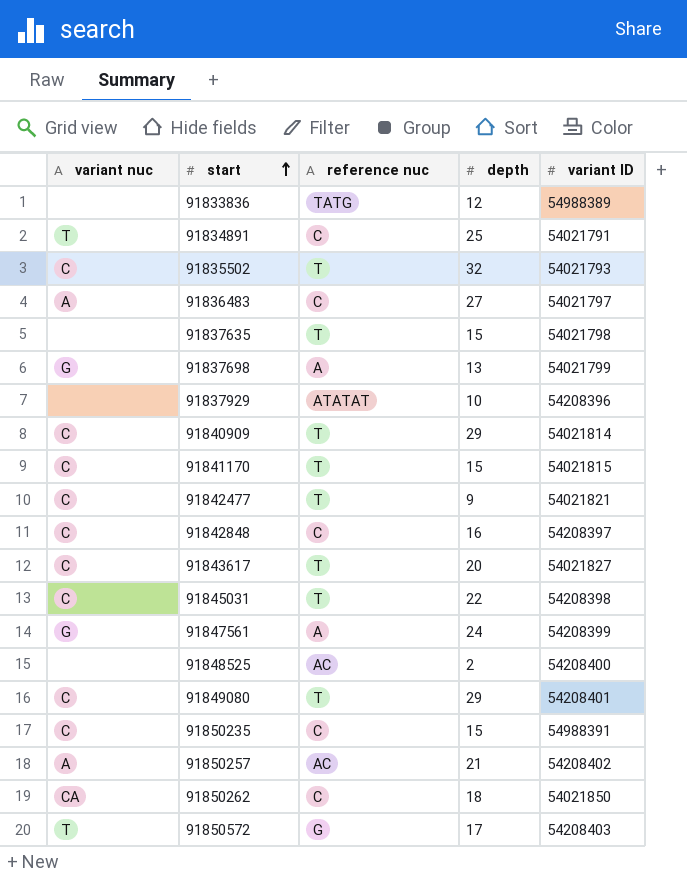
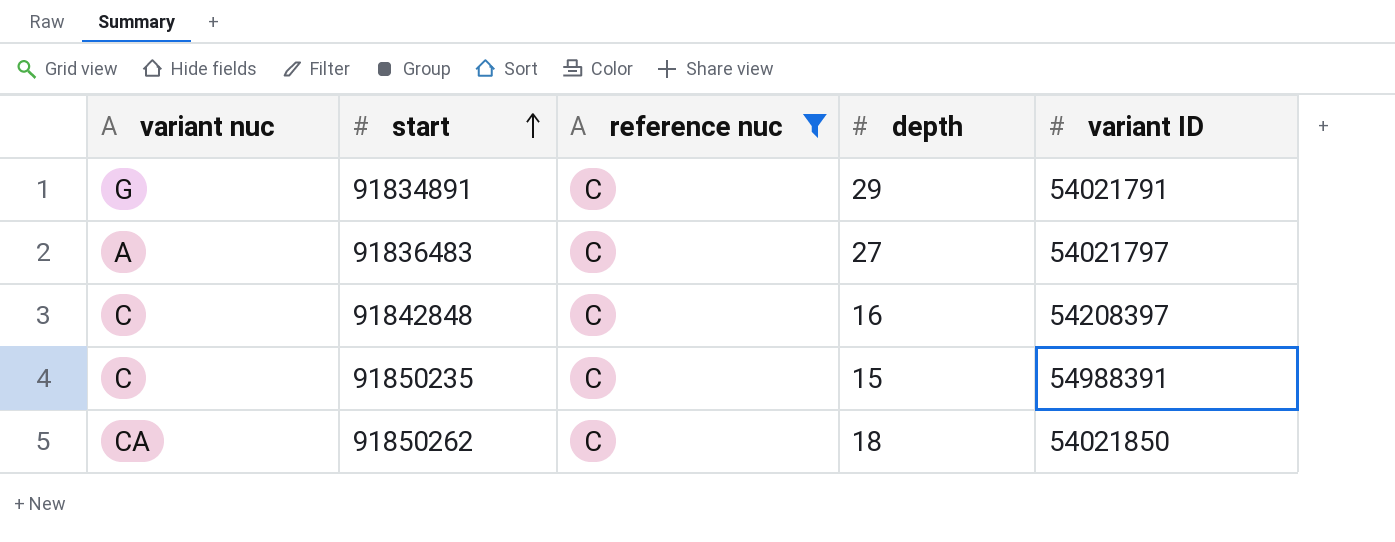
filter: none -> reference nuc = C
91834891 | variant nuc: T -> G
91834891 | depth: 25 -> 29

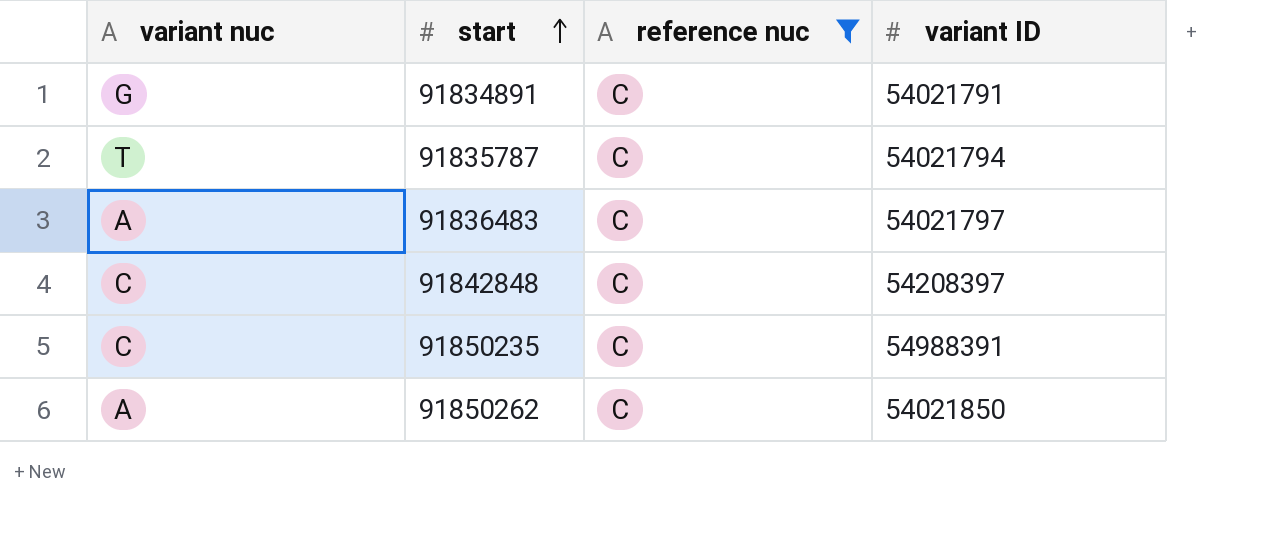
column depth | position: 4 -> none
row 91835787: none -> T | C | 54021794
91850262 | variant nuc: CA -> A

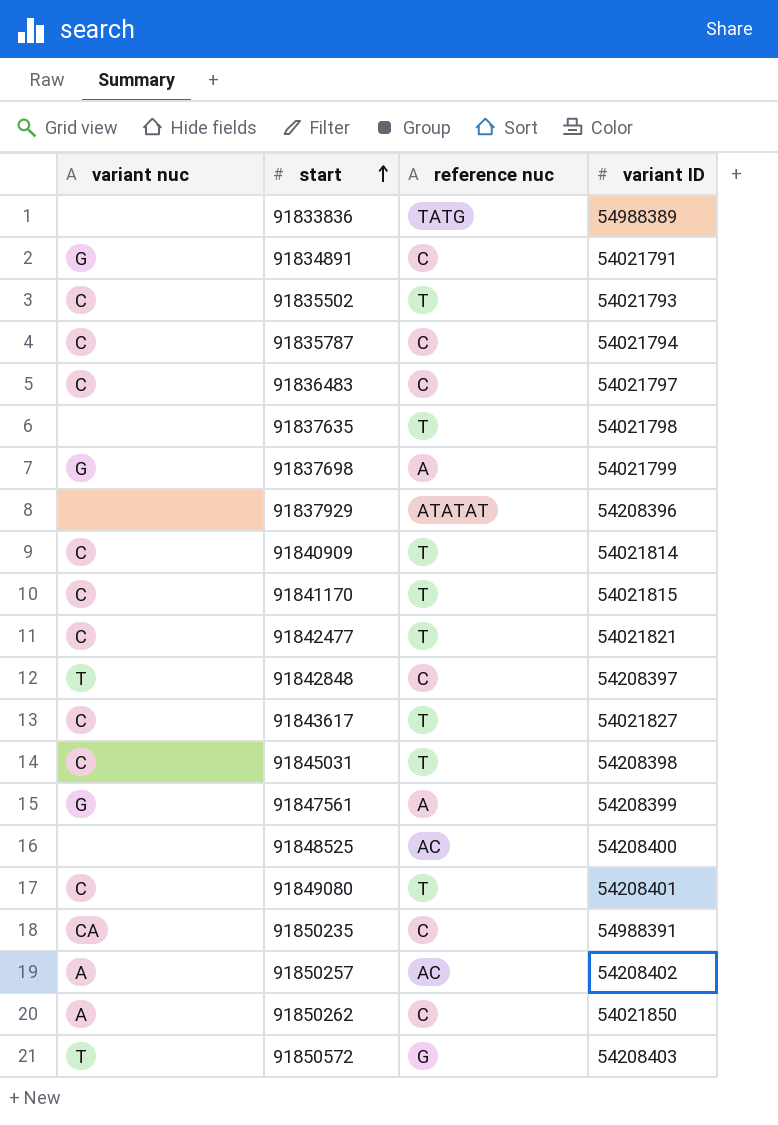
filter: reference nuc = C -> none
91835787 | variant nuc: T -> C
91836483 | variant nuc: A -> C
91842848 | variant nuc: C -> T
91850235 | variant nuc: C -> CA

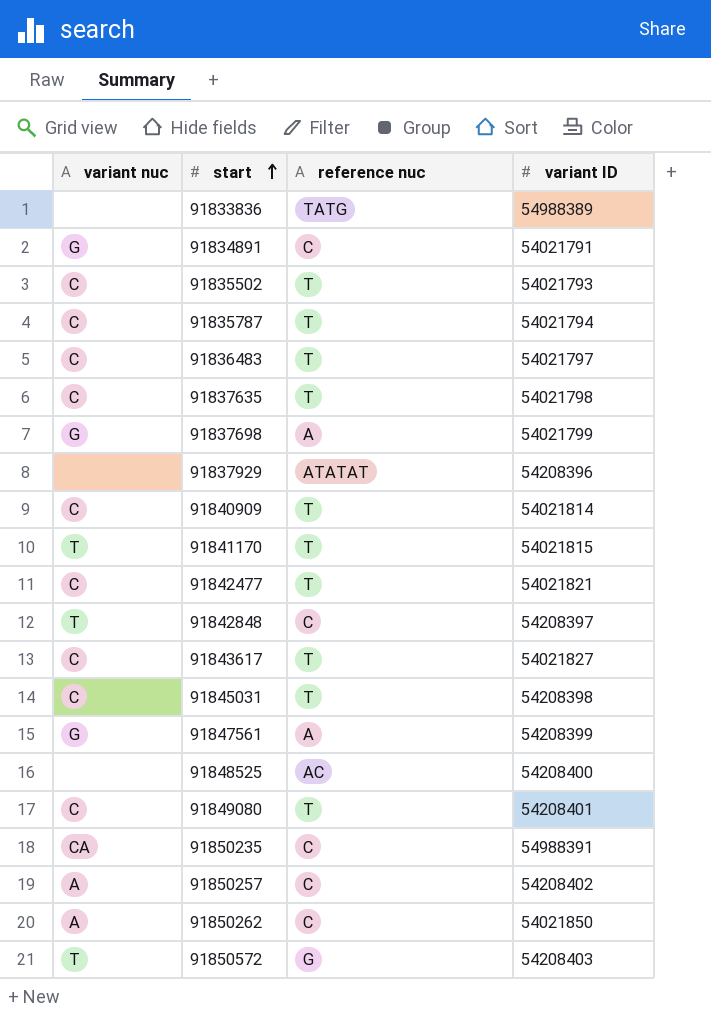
91835787 | reference nuc: C -> T
91836483 | reference nuc: C -> T
91837635 | variant nuc: none -> C
91841170 | variant nuc: C -> T
91850257 | reference nuc: AC -> C

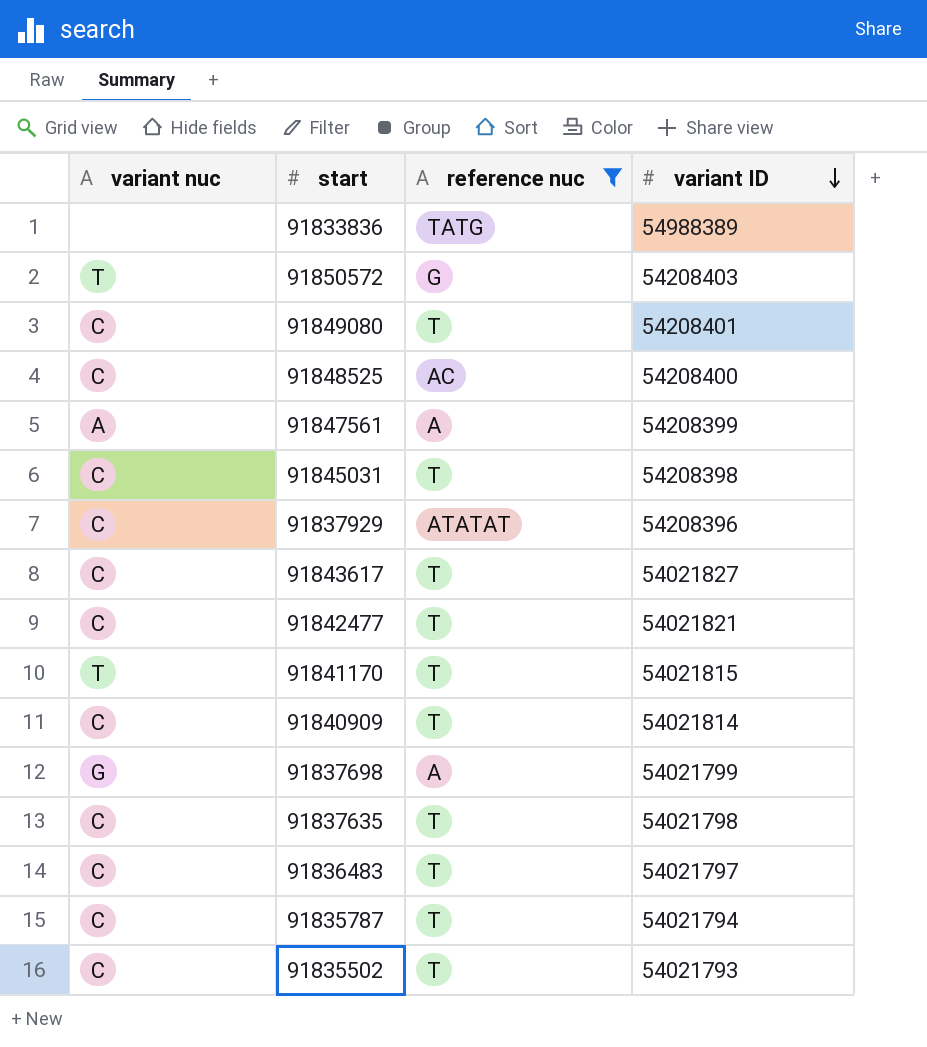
filter: none -> reference nuc != C
row order: start ascending -> variant ID descending
91848525 | variant nuc: none -> C
91847561 | variant nuc: G -> A
91837929 | variant nuc: none -> C

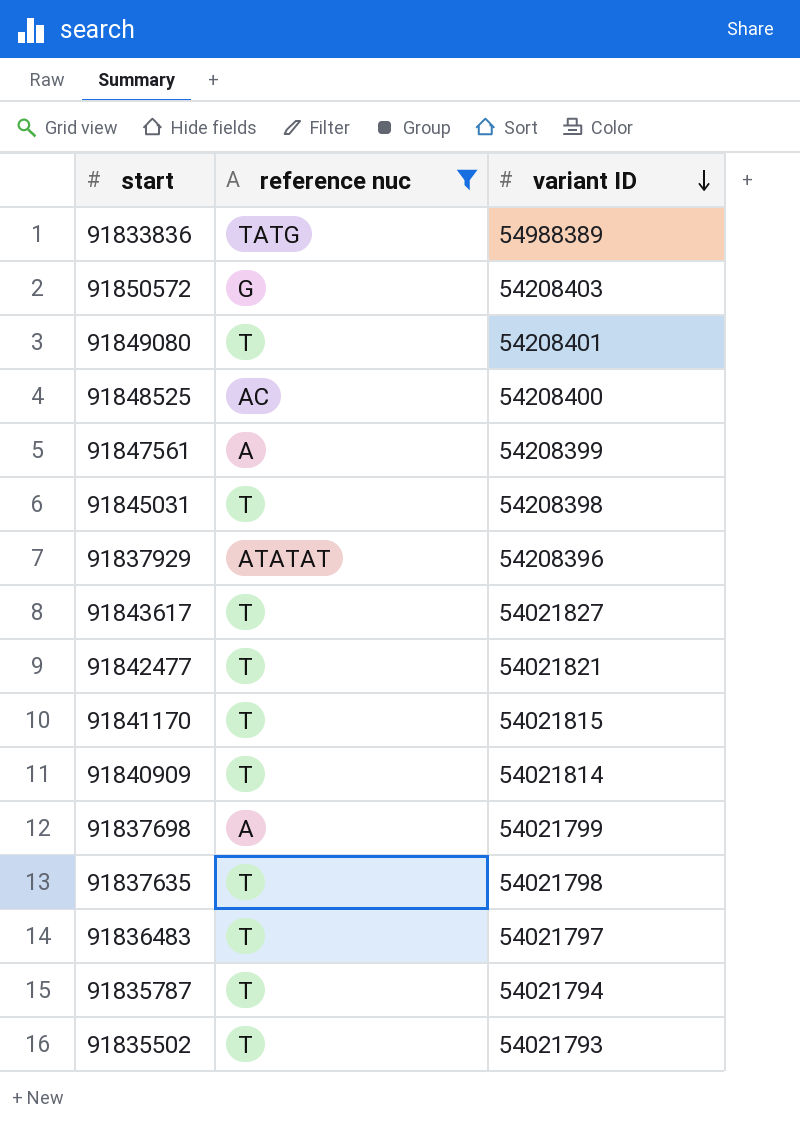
column variant nuc | position: 1 -> none

